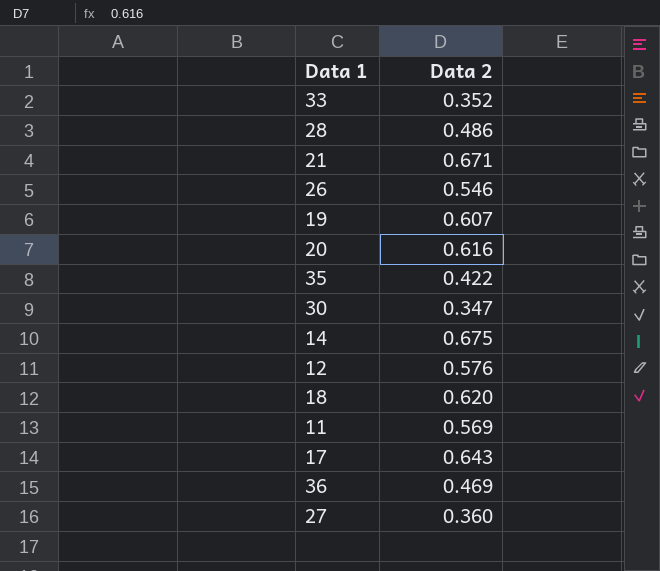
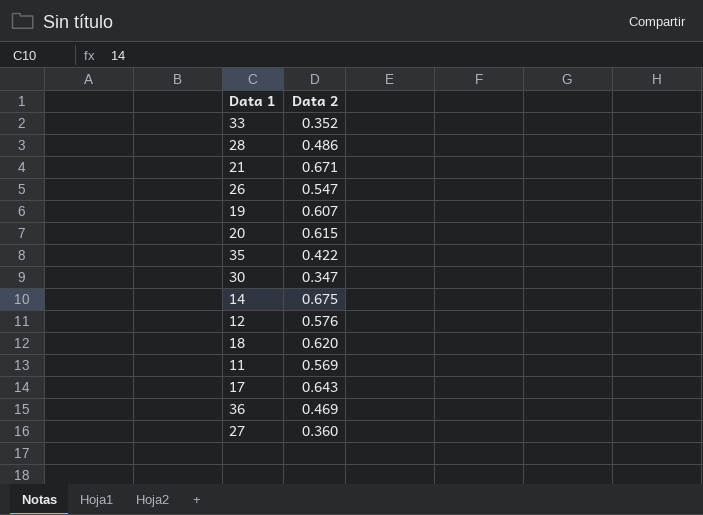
26 | Data 2: 0.546 -> 0.547
20 | Data 2: 0.616 -> 0.615

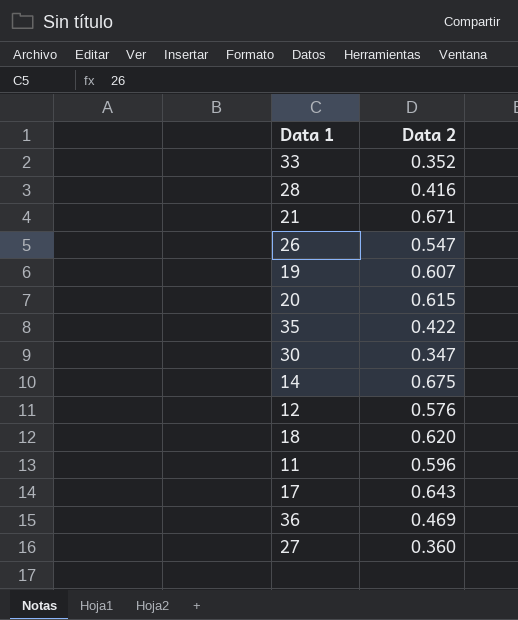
28 | Data 2: 0.486 -> 0.416
11 | Data 2: 0.569 -> 0.596

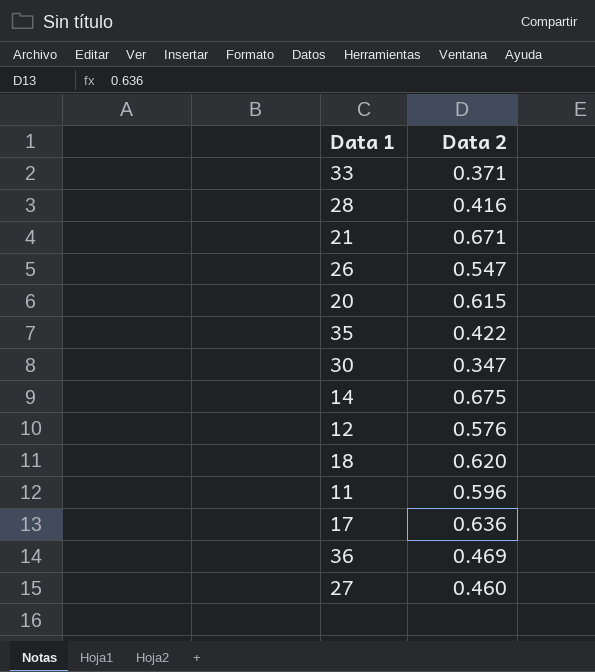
row 19: 0.607 -> none
33 | Data 2: 0.352 -> 0.371
17 | Data 2: 0.643 -> 0.636
27 | Data 2: 0.360 -> 0.460

